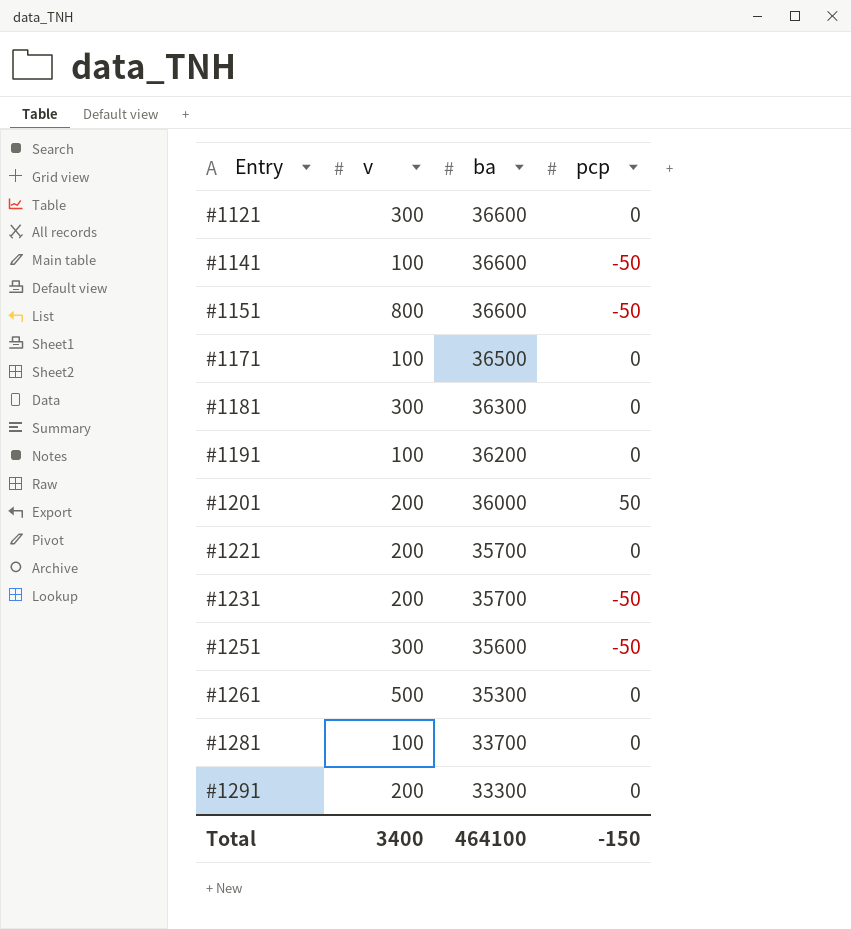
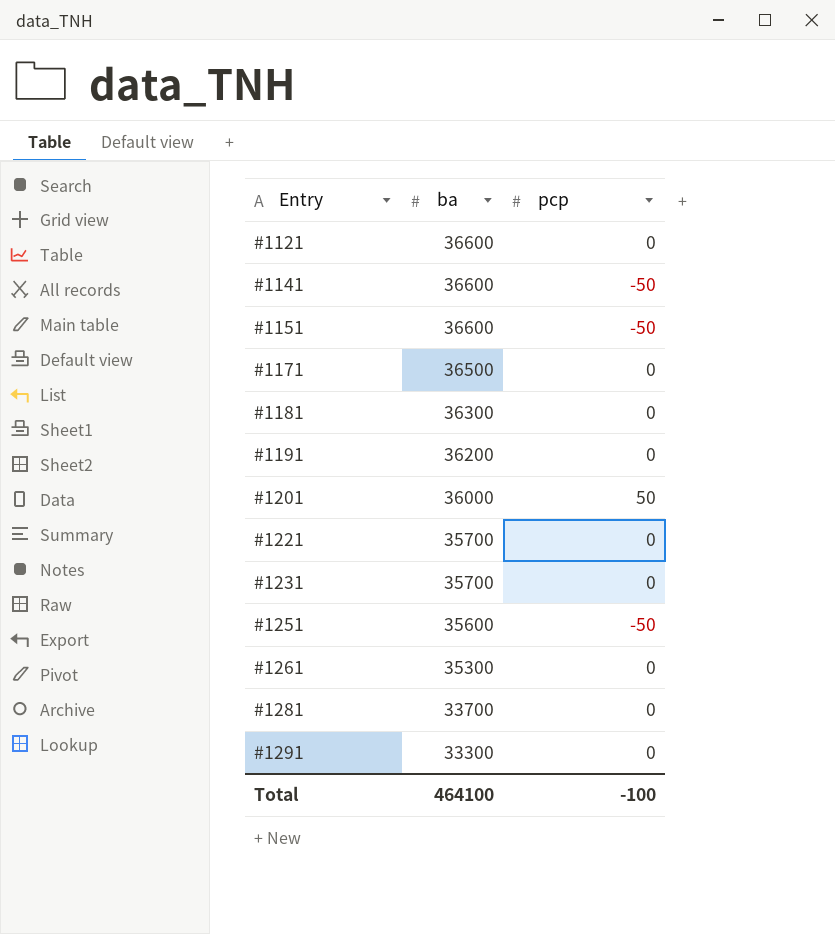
column v | position: 2 -> none
#1231 | pcp: -50 -> 0
Total | pcp: -150 -> -100

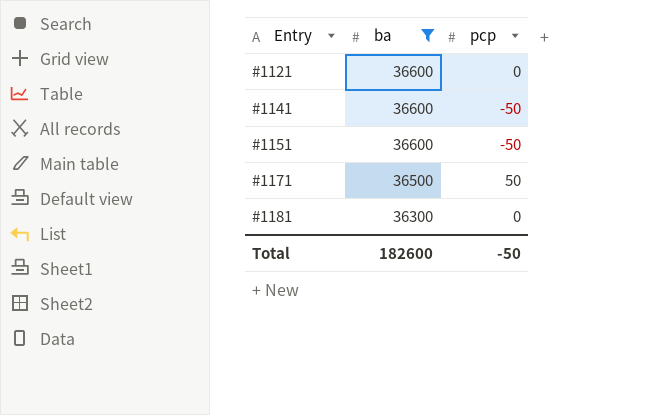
filter: none -> ba >= 36300
#1171 | pcp: 0 -> 50
Total | ba: 464100 -> 182600
Total | pcp: -100 -> -50

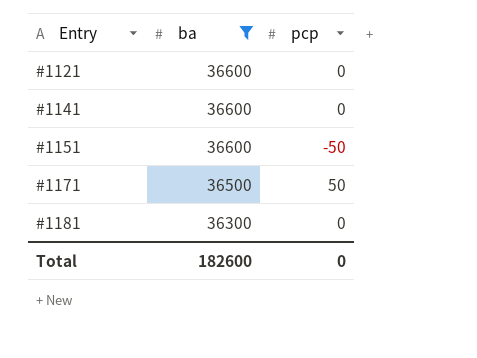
#1141 | pcp: -50 -> 0
Total | pcp: -50 -> 0

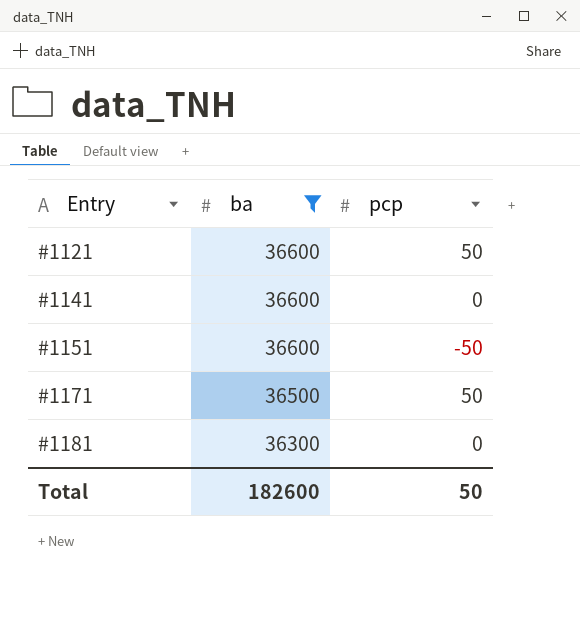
#1121 | pcp: 0 -> 50
Total | pcp: 0 -> 50

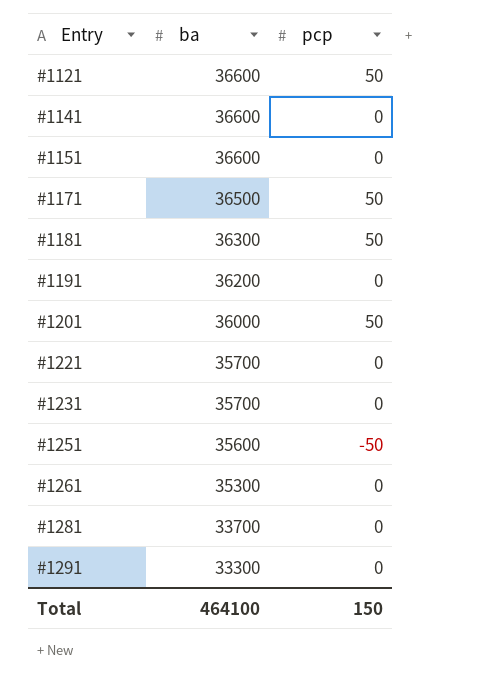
filter: ba >= 36300 -> none
#1151 | pcp: -50 -> 0
#1181 | pcp: 0 -> 50
Total | ba: 182600 -> 464100
Total | pcp: 50 -> 150

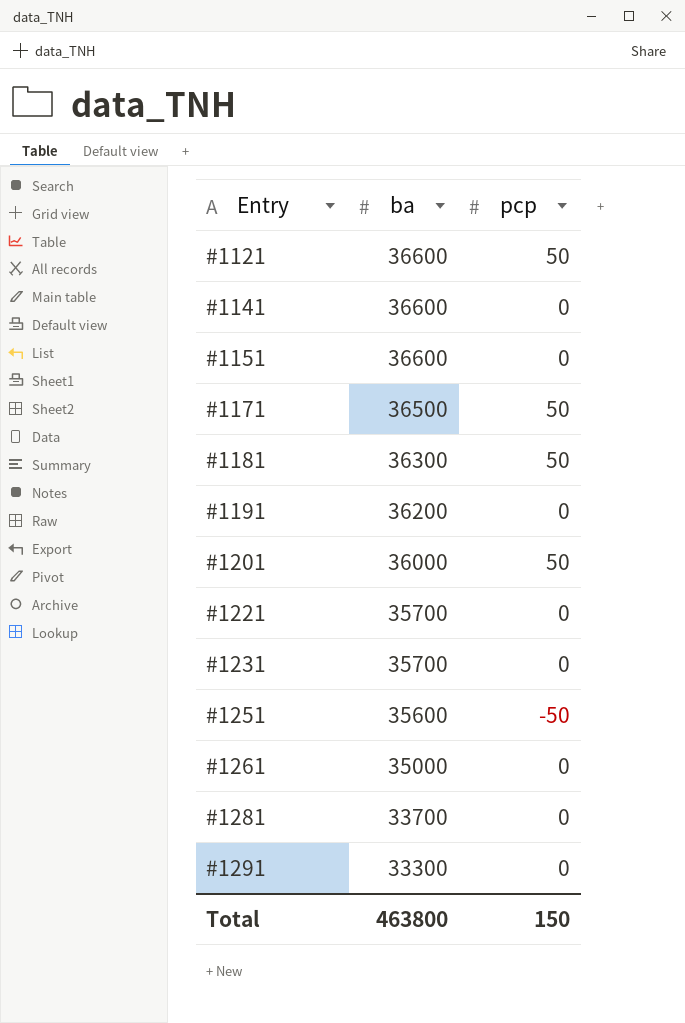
#1261 | ba: 35300 -> 35000
Total | ba: 464100 -> 463800

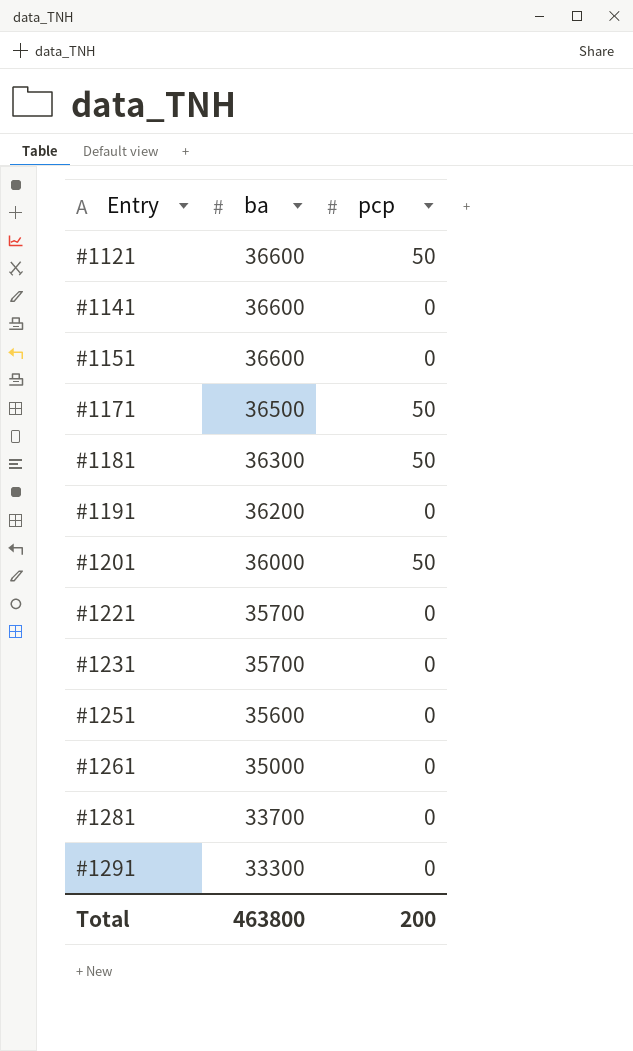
#1251 | pcp: -50 -> 0
Total | pcp: 150 -> 200

